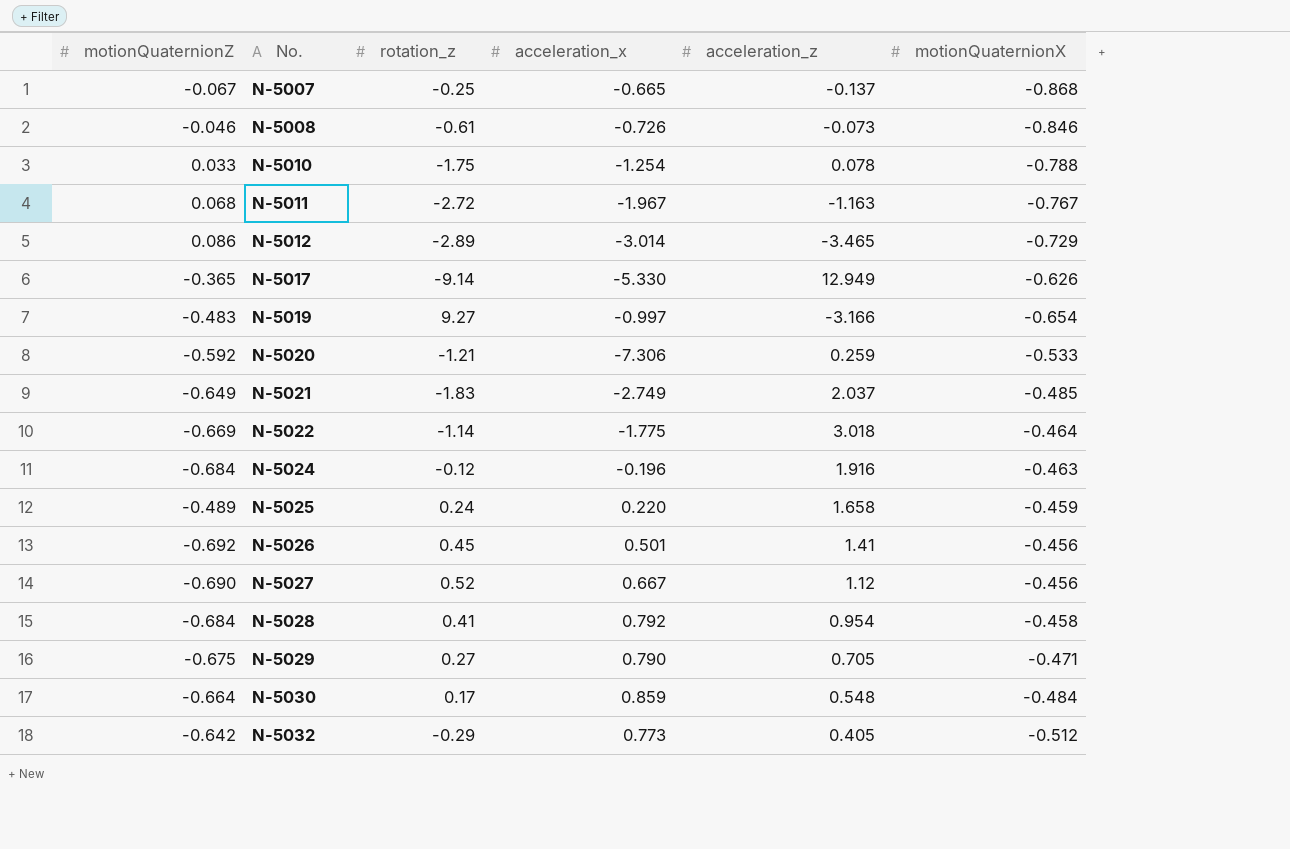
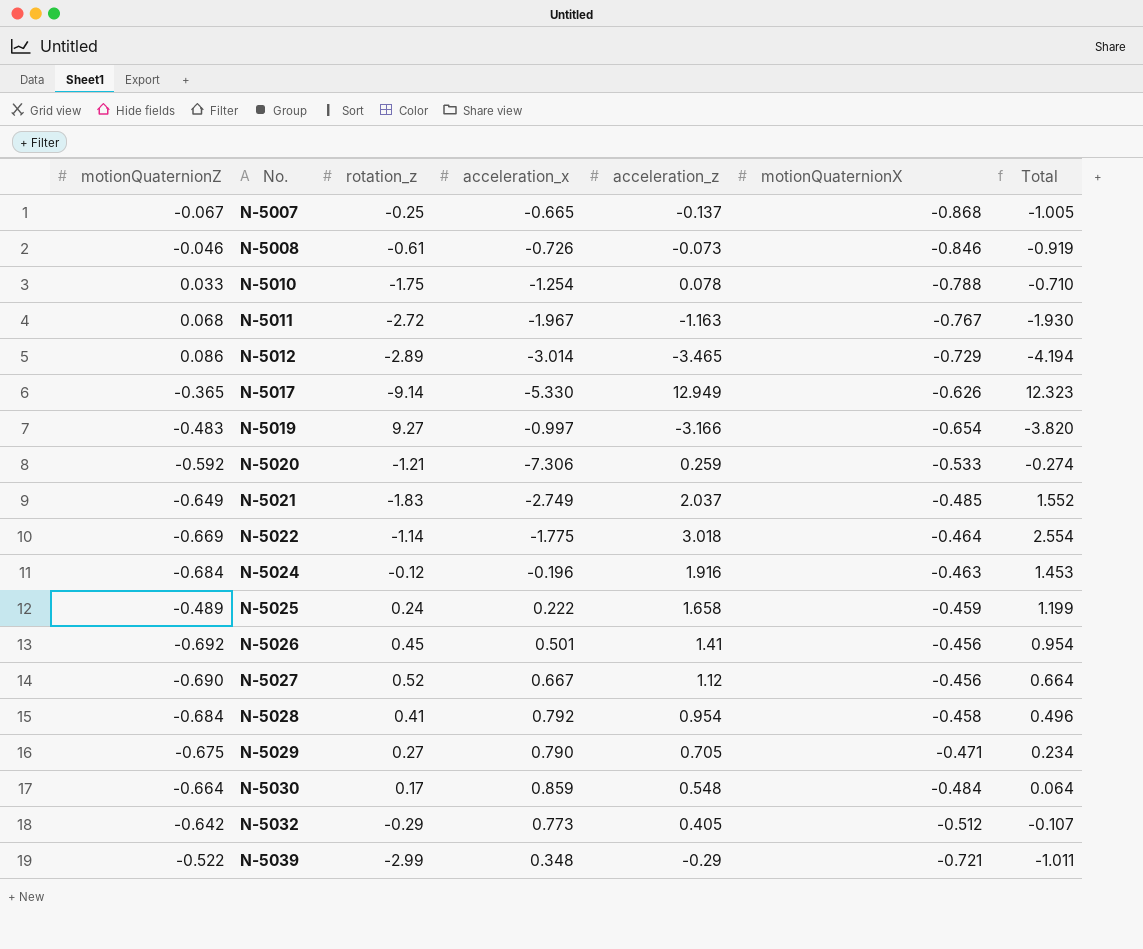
column Total | formula: none -> [acceleration_z] + [motionQuaternionX]
N-5025 | acceleration_x: 0.220 -> 0.222
row N-5039: none -> -0.522 | -2.99 | 0.348 | -0.29 | -0.721 | -1.011

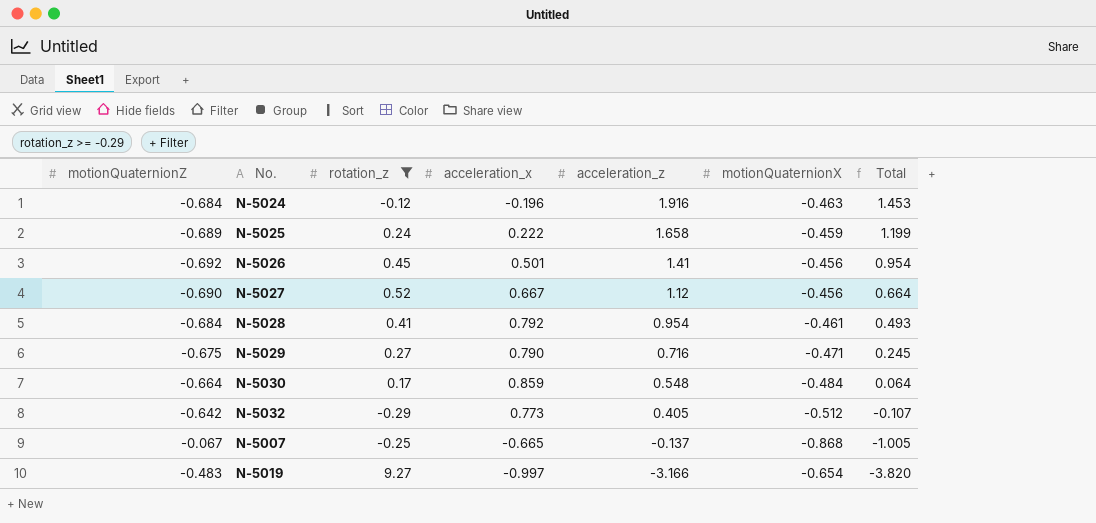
filter: none -> rotation_z >= -0.29
row order: No. ascending -> acceleration_z descending
N-5025 | motionQuaternionZ: -0.489 -> -0.689
N-5028 | motionQuaternionX: -0.458 -> -0.461
N-5028 | Total: 0.496 -> 0.493
N-5029 | acceleration_z: 0.705 -> 0.716
N-5029 | Total: 0.234 -> 0.245

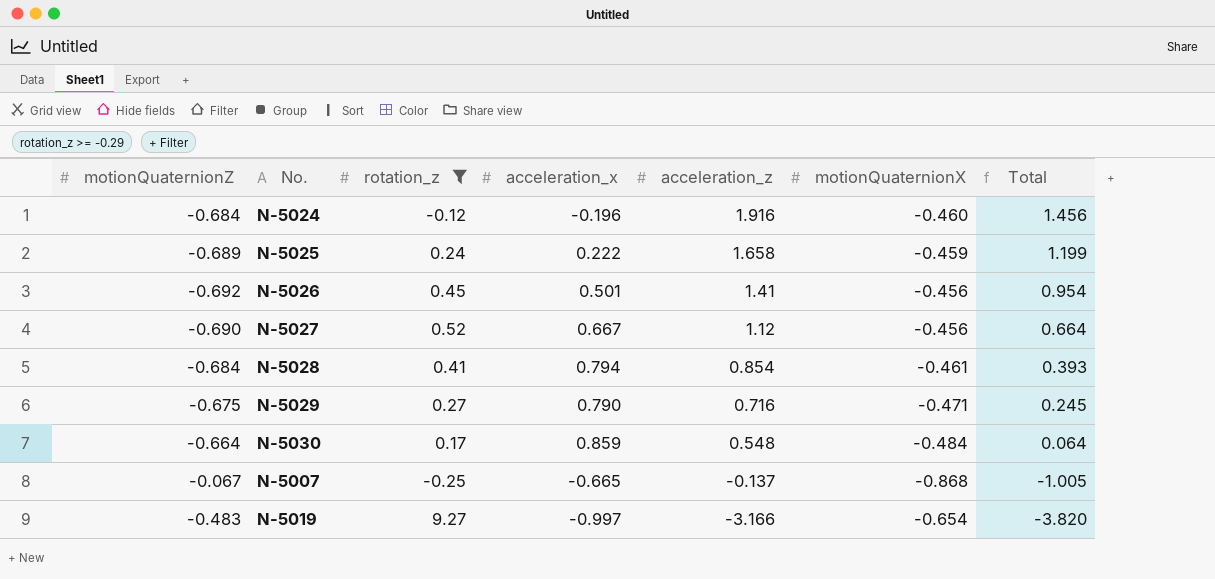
row N-5032: -0.642 | -0.29 | 0.773 | 0.405 | -0.512 | -0.107 -> none
N-5024 | motionQuaternionX: -0.463 -> -0.460
N-5024 | Total: 1.453 -> 1.456
N-5028 | acceleration_x: 0.792 -> 0.794
N-5028 | acceleration_z: 0.954 -> 0.854
N-5028 | Total: 0.493 -> 0.393

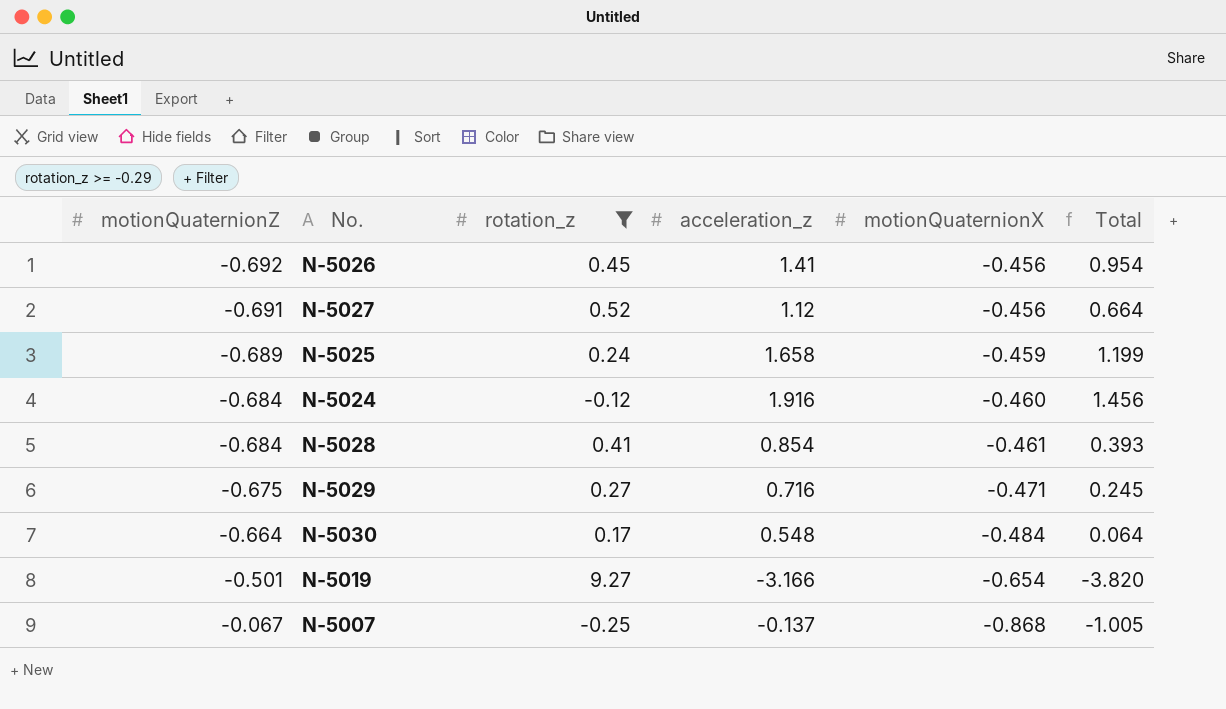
row order: acceleration_z descending -> motionQuaternionZ ascending
column acceleration_x | position: 4 -> none
N-5027 | motionQuaternionZ: -0.690 -> -0.691
N-5019 | motionQuaternionZ: -0.483 -> -0.501

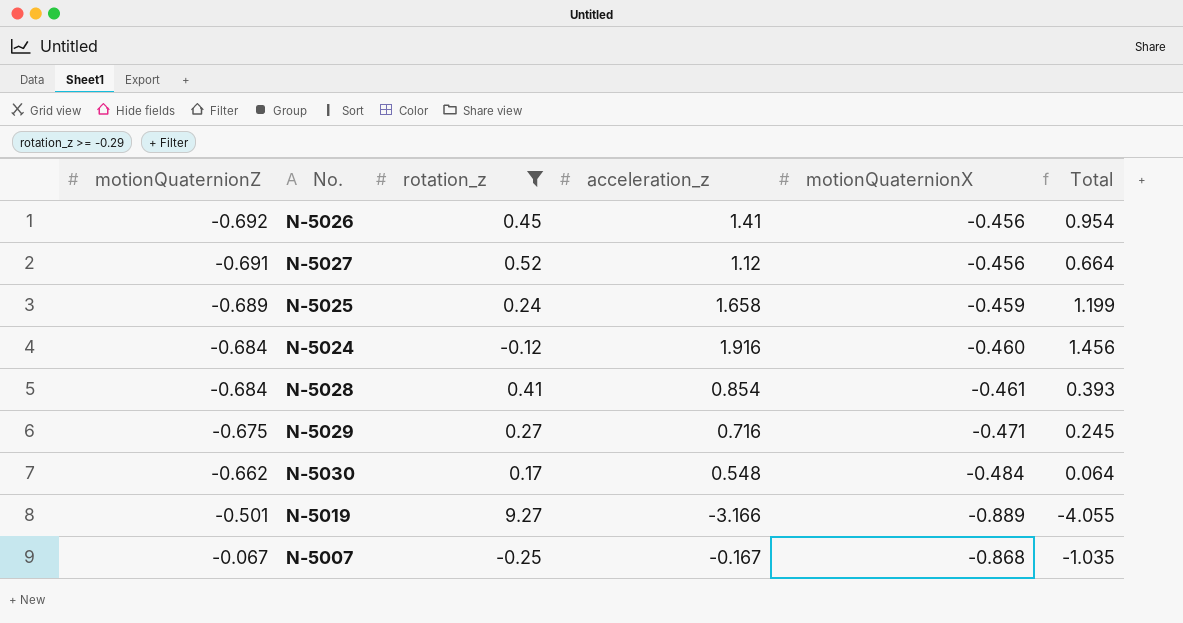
N-5030 | motionQuaternionZ: -0.664 -> -0.662
N-5019 | motionQuaternionX: -0.654 -> -0.889
N-5019 | Total: -3.820 -> -4.055
N-5007 | acceleration_z: -0.137 -> -0.167
N-5007 | Total: -1.005 -> -1.035

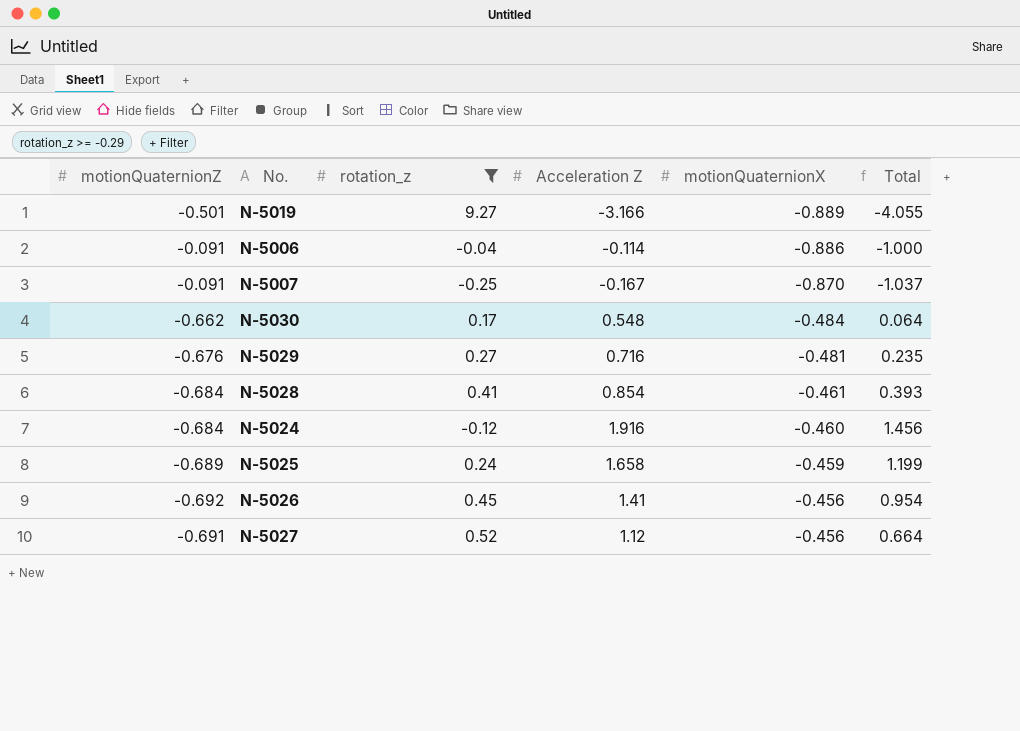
row order: motionQuaternionZ ascending -> motionQuaternionX ascending
column name: acceleration_z -> Acceleration Z
row N-5006: none -> -0.091 | -0.04 | -0.114 | -0.886 | -1.000
N-5007 | motionQuaternionZ: -0.067 -> -0.091
N-5007 | motionQuaternionX: -0.868 -> -0.870
N-5007 | Total: -1.035 -> -1.037
N-5029 | motionQuaternionZ: -0.675 -> -0.676
N-5029 | motionQuaternionX: -0.471 -> -0.481
N-5029 | Total: 0.245 -> 0.235

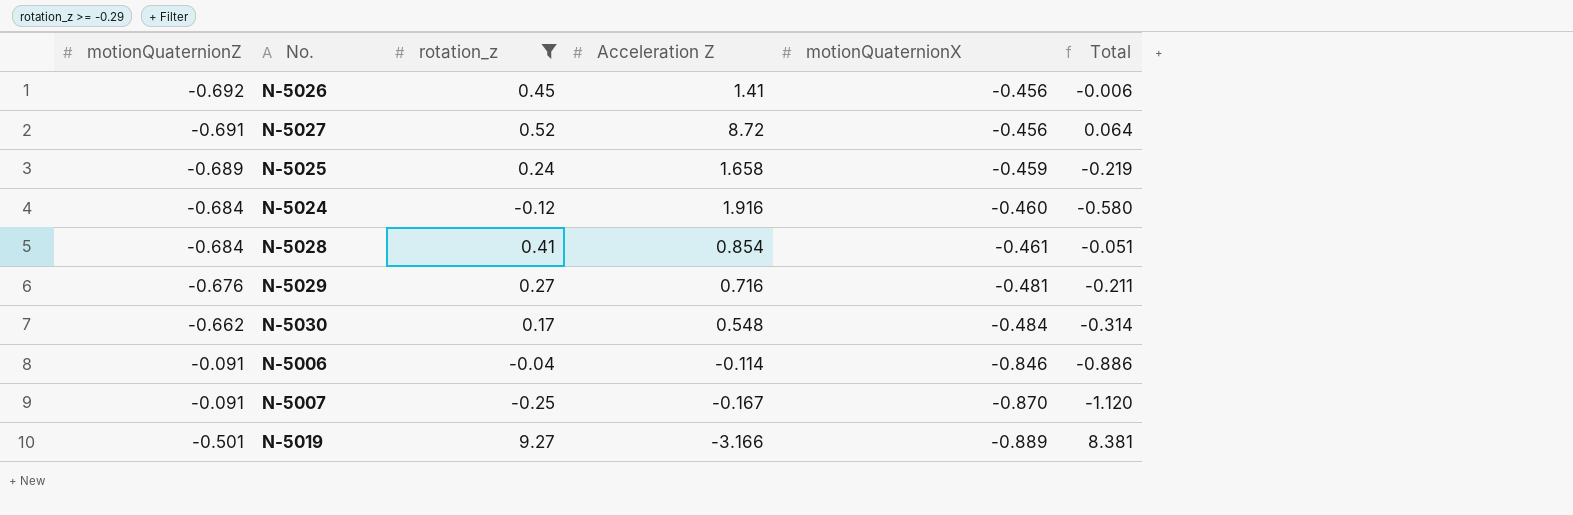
row order: motionQuaternionX ascending -> motionQuaternionX descending
column Total | formula: [Acceleration Z] + [motionQuaternionX] -> [rotation_z] + [motionQuaternionX]
N-5027 | Acceleration Z: 1.12 -> 8.72
N-5006 | motionQuaternionX: -0.886 -> -0.846

